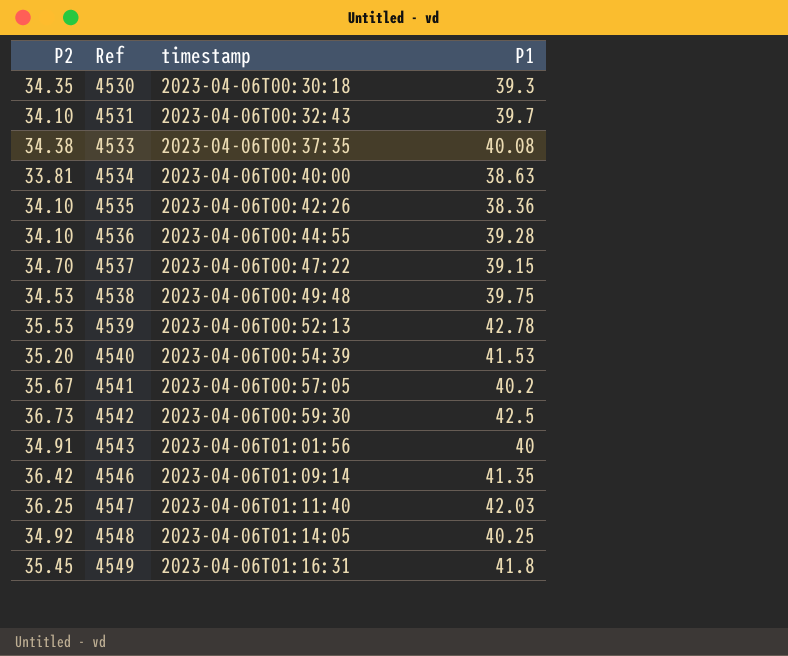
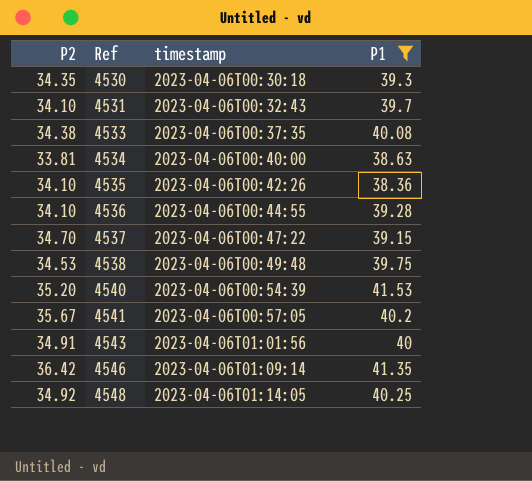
filter: none -> P1 <= 41.53

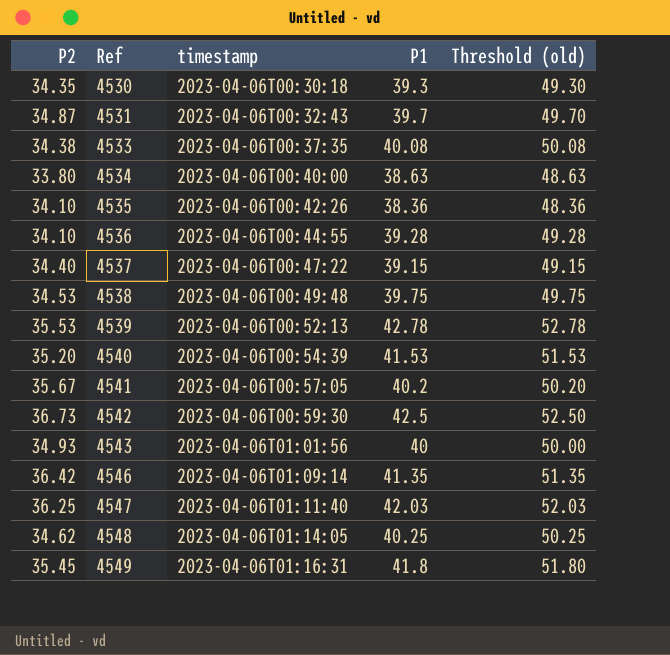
filter: P1 <= 41.53 -> none
column Threshold (old) | formula: none -> [P1] + 10
4531 | P2: 34.10 -> 34.87
4534 | P2: 33.81 -> 33.80
4537 | P2: 34.70 -> 34.40
4543 | P2: 34.91 -> 34.93
4548 | P2: 34.92 -> 34.62

